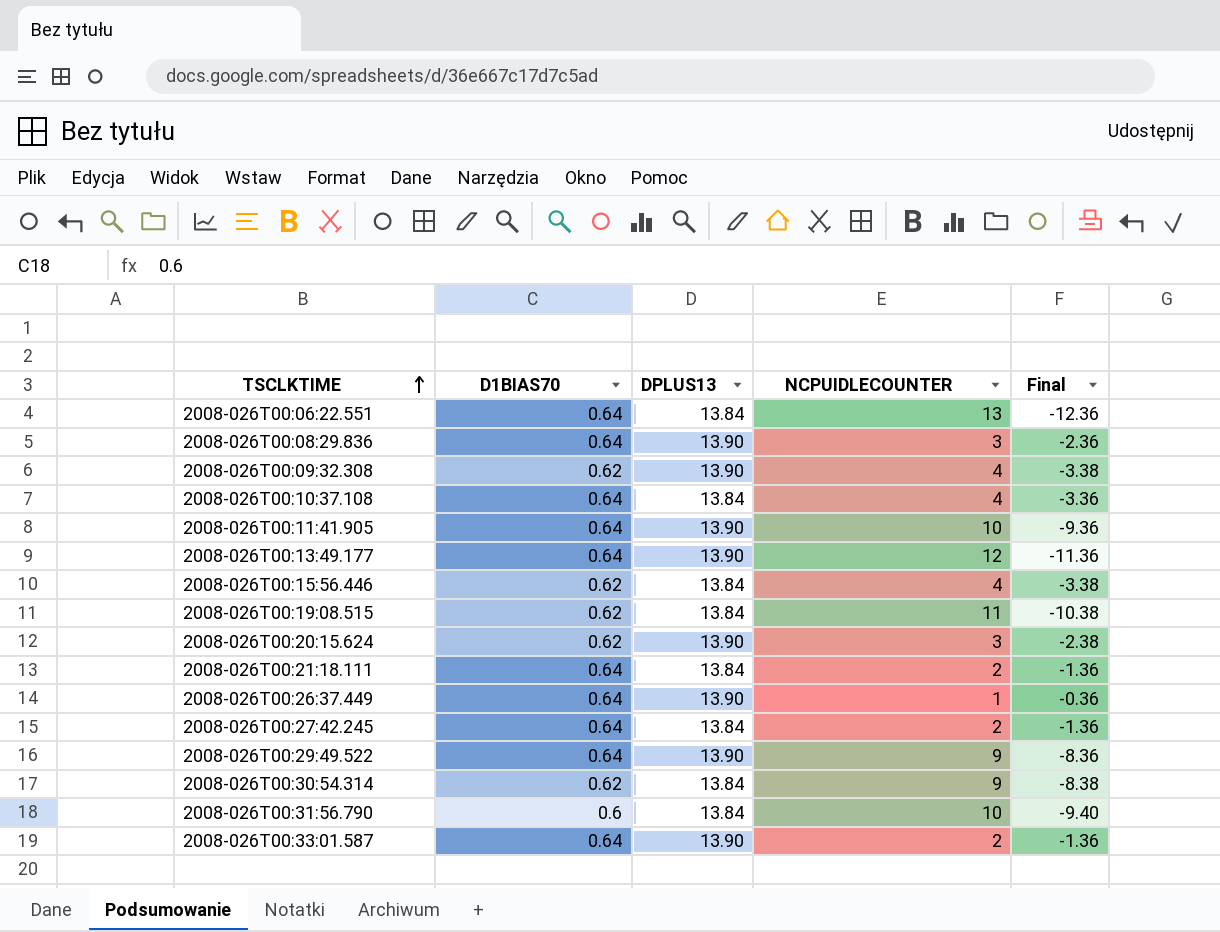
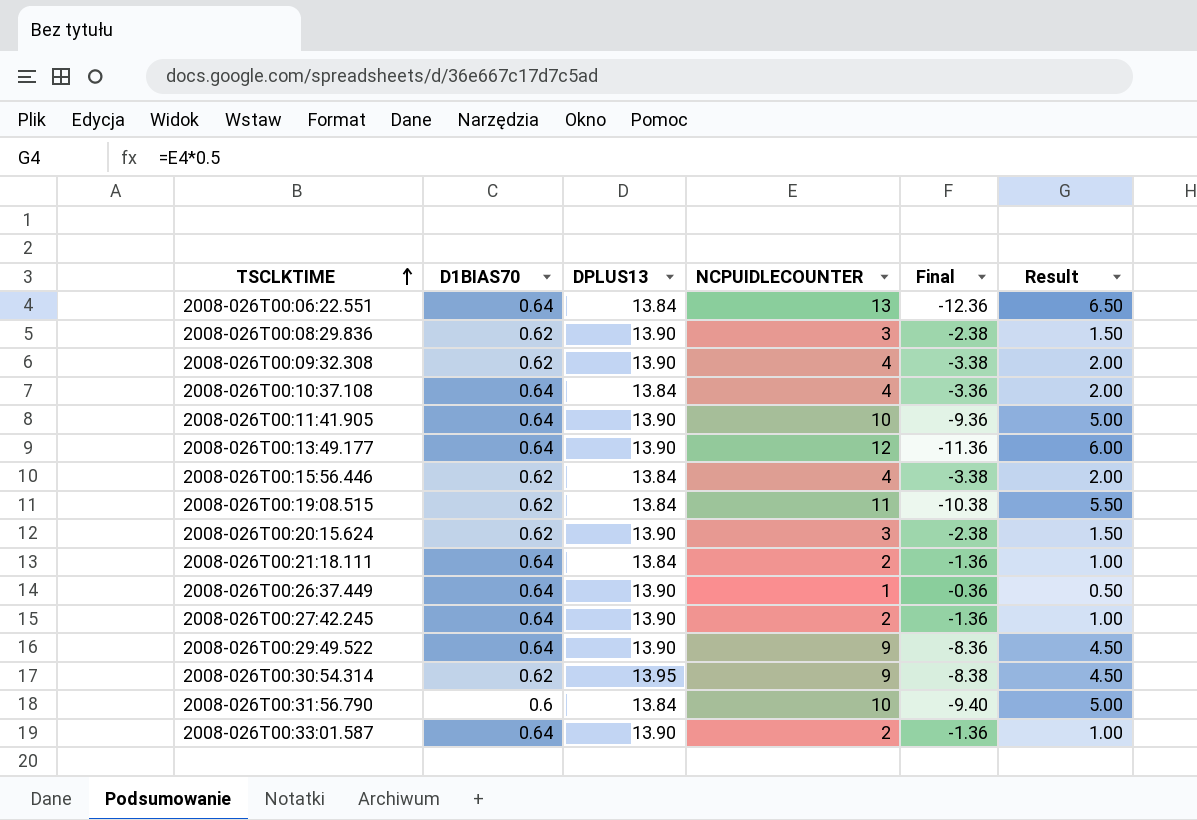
column Result | formula: none -> [NCPUIDLECOUNTER] * 0.5
2008-026T00:08:29.836 | D1BIAS70: 0.64 -> 0.62
2008-026T00:08:29.836 | Final: -2.36 -> -2.38
2008-026T00:27:42.245 | DPLUS13: 13.84 -> 13.90
2008-026T00:30:54.314 | DPLUS13: 13.84 -> 13.95

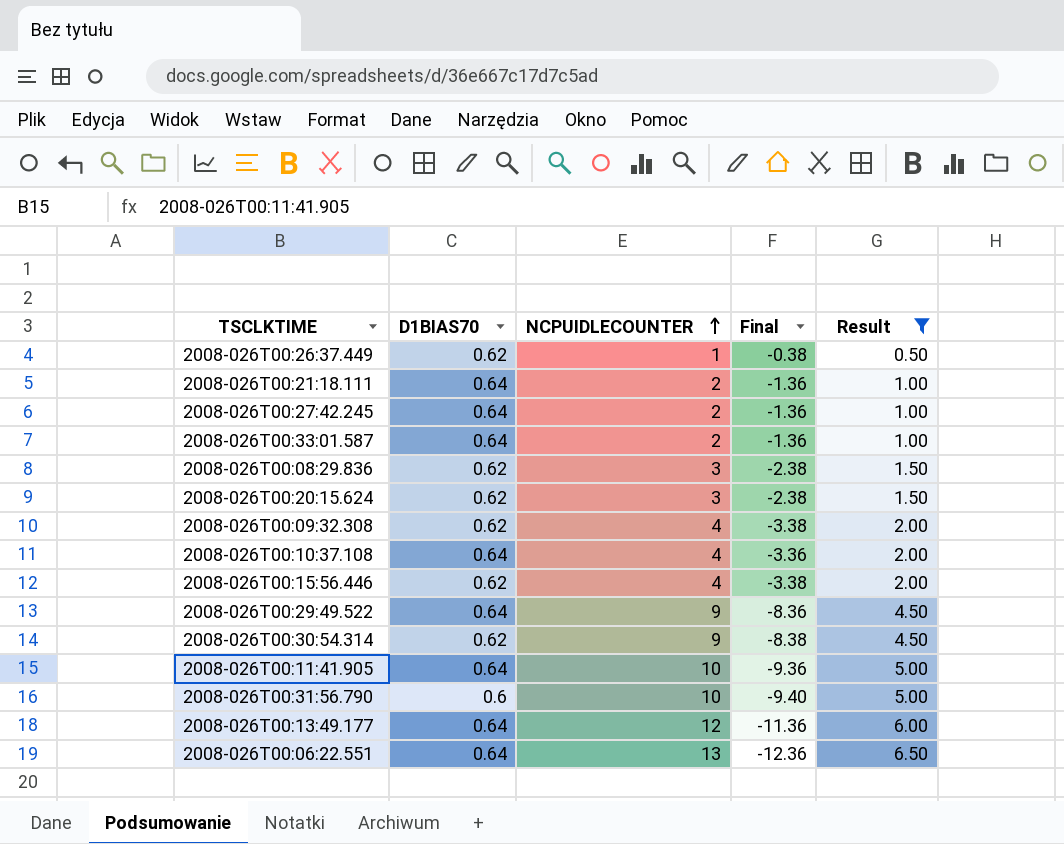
filter: none -> Result != 5.50
row order: TSCLKTIME ascending -> NCPUIDLECOUNTER ascending
column DPLUS13 | position: 3 -> none
2008-026T00:26:37.449 | D1BIAS70: 0.64 -> 0.62
2008-026T00:26:37.449 | Final: -0.36 -> -0.38

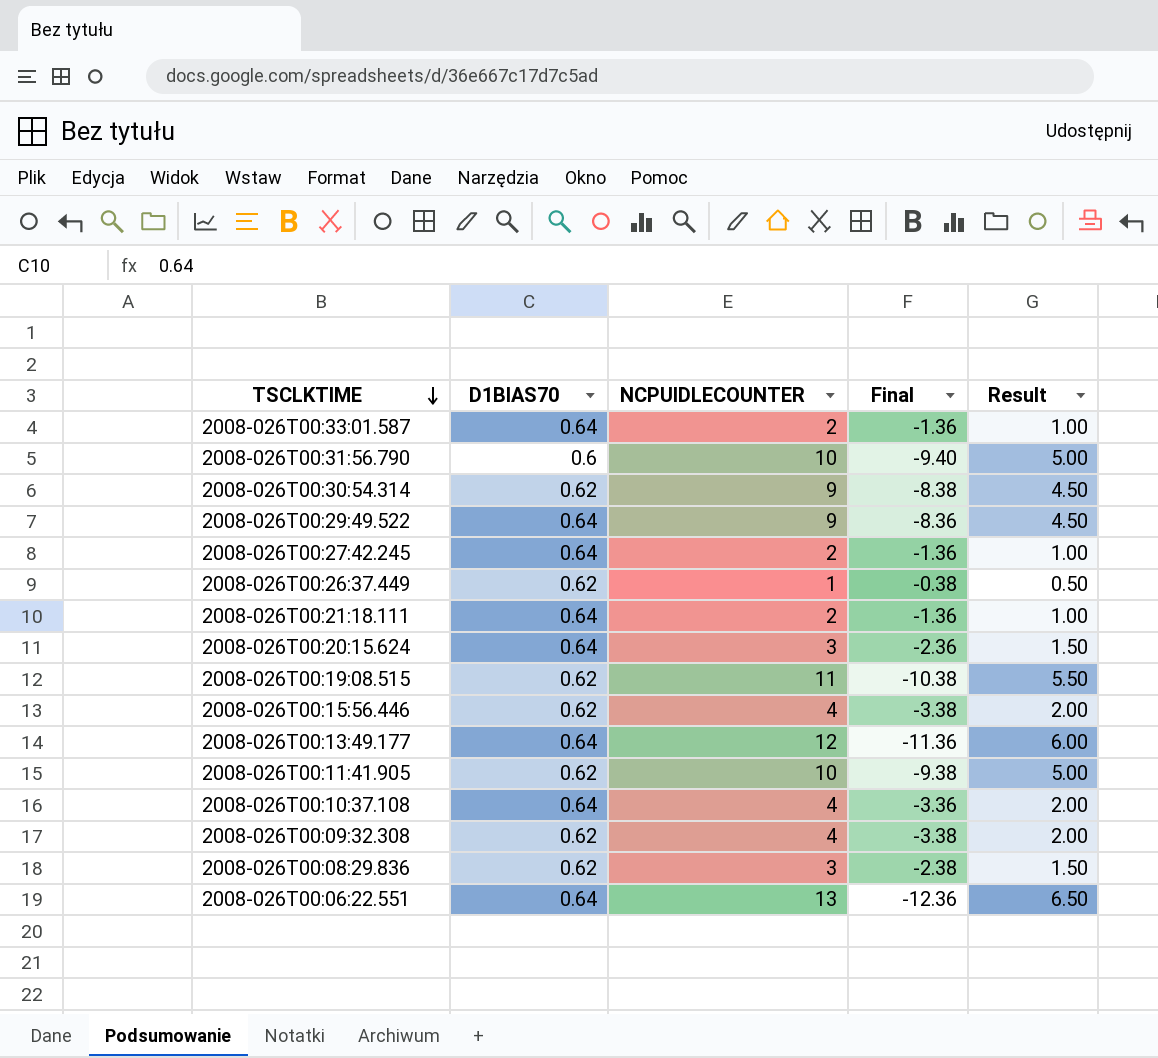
filter: Result != 5.50 -> none
row order: NCPUIDLECOUNTER ascending -> TSCLKTIME descending
2008-026T00:20:15.624 | D1BIAS70: 0.62 -> 0.64
2008-026T00:20:15.624 | Final: -2.38 -> -2.36
2008-026T00:11:41.905 | D1BIAS70: 0.64 -> 0.62
2008-026T00:11:41.905 | Final: -9.36 -> -9.38

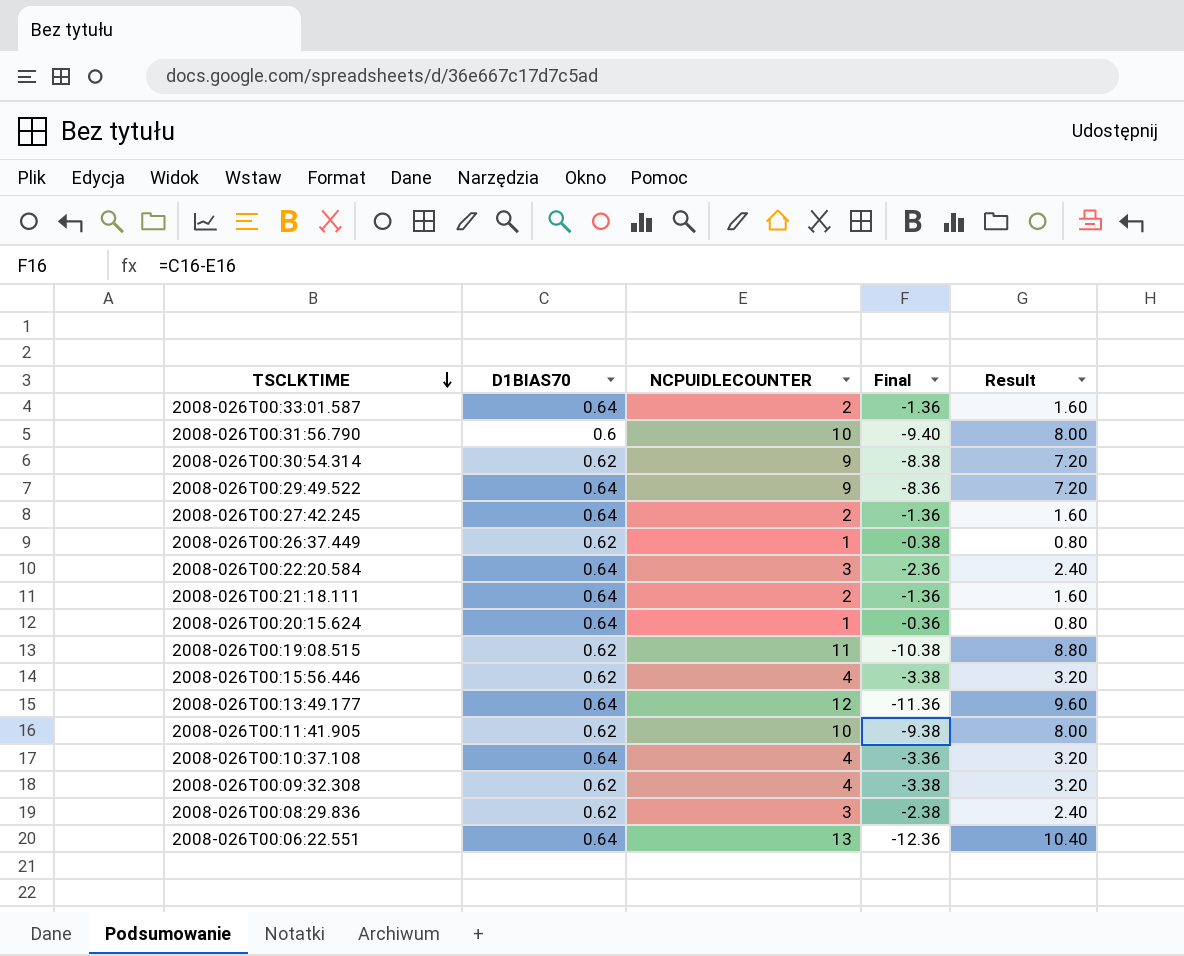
column Result | formula: [NCPUIDLECOUNTER] * 0.5 -> [NCPUIDLECOUNTER] * 0.8
row 2008-026T00:22:20.584: none -> 0.64 | 3 | -2.36 | 2.40
2008-026T00:20:15.624 | NCPUIDLECOUNTER: 3 -> 1
2008-026T00:20:15.624 | Final: -2.36 -> -0.36

